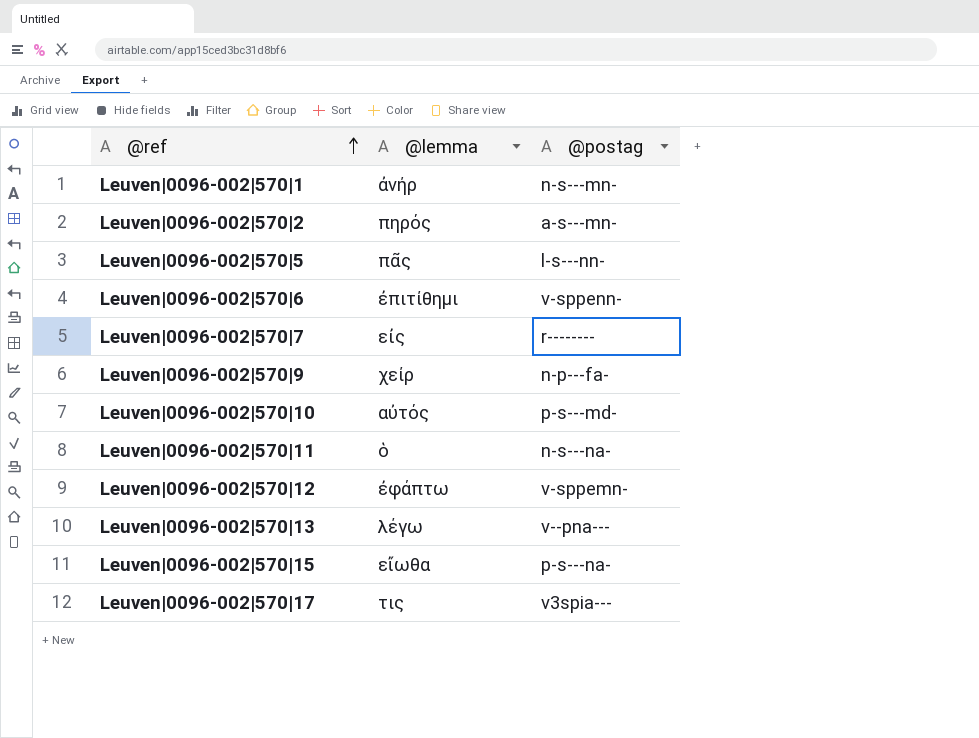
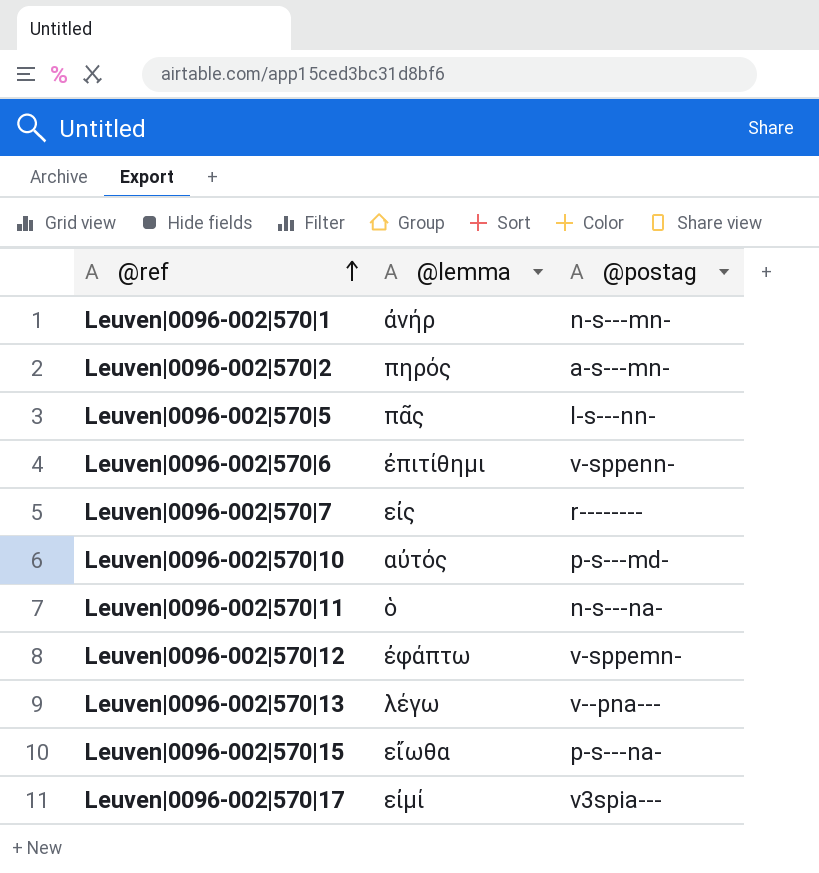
row Leuven|0096-002|570|9: χείρ | n-p---fa- -> none
Leuven|0096-002|570|17 | @lemma: τις -> εἰμί

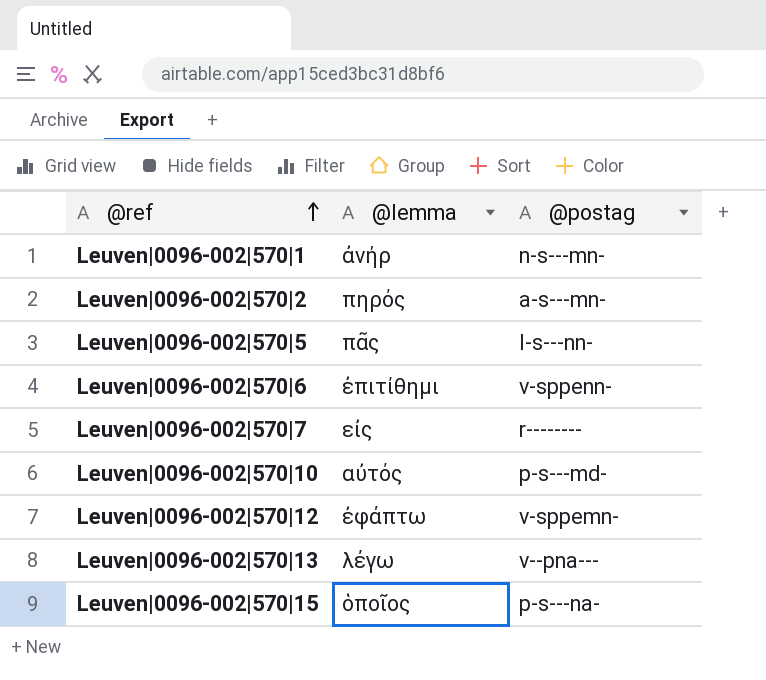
row Leuven|0096-002|570|11: ὁ | n-s---na- -> none
row Leuven|0096-002|570|17: εἰμί | v3spia--- -> none
Leuven|0096-002|570|15 | @lemma: εἴωθα -> ὁποῖος

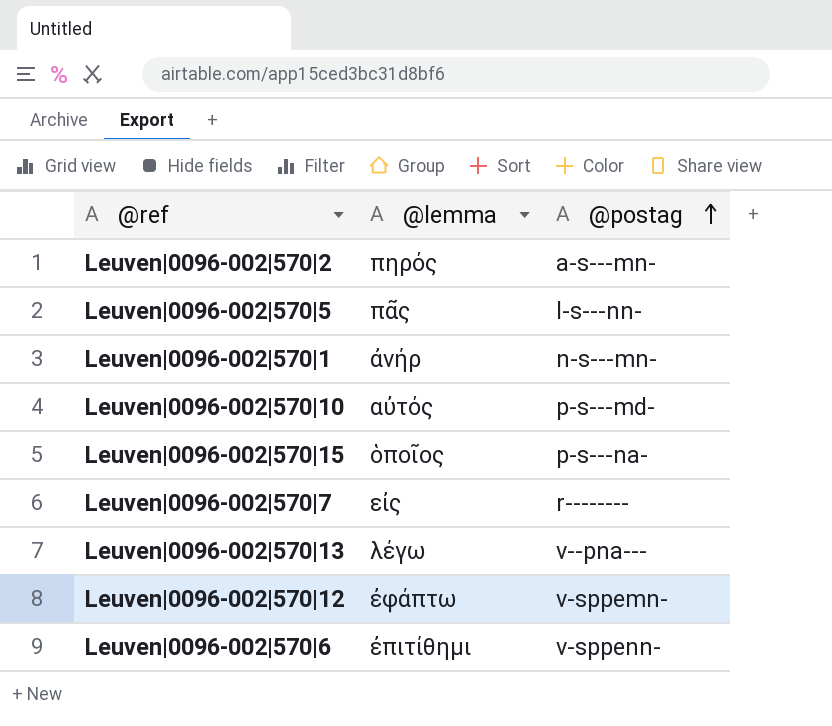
row order: @ref ascending -> @postag ascending

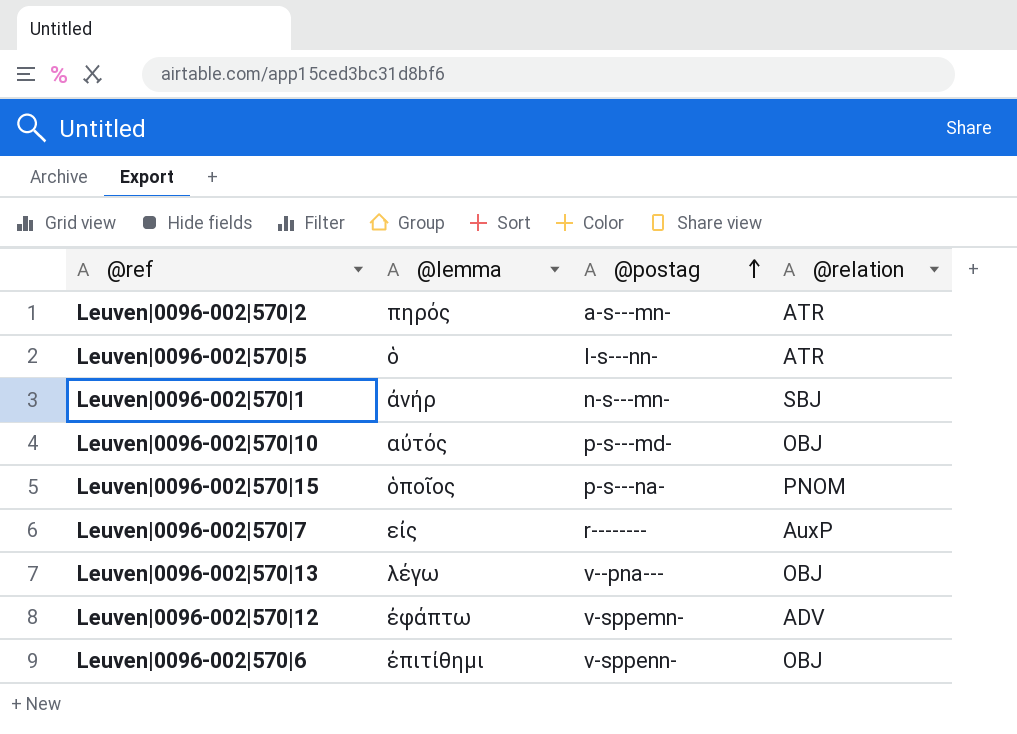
column @relation | position: none -> 4
Leuven|0096-002|570|5 | @lemma: πᾶς -> ὁ

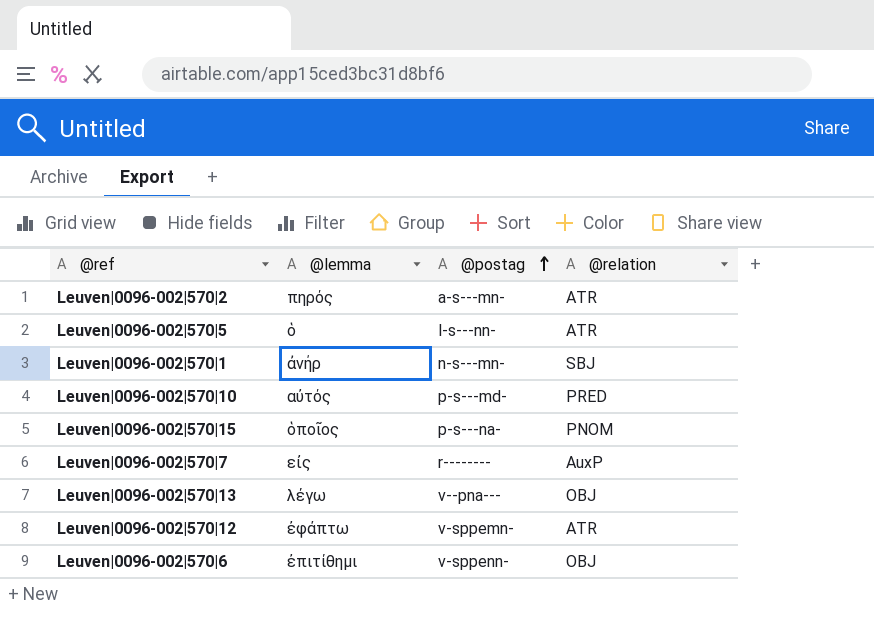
Leuven|0096-002|570|10 | @relation: OBJ -> PRED
Leuven|0096-002|570|12 | @relation: ADV -> ATR

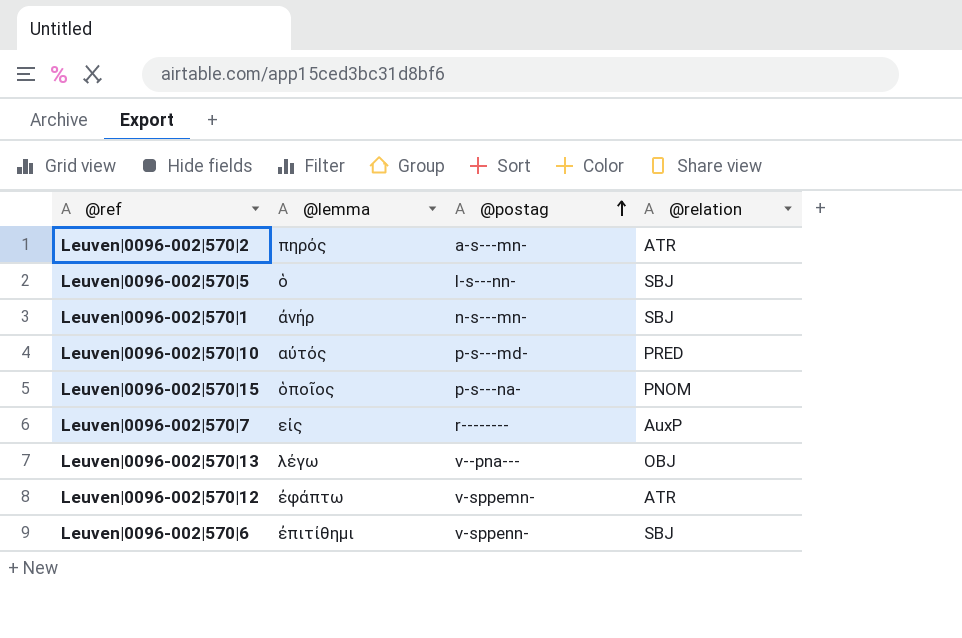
Leuven|0096-002|570|5 | @relation: ATR -> SBJ
Leuven|0096-002|570|6 | @relation: OBJ -> SBJ

